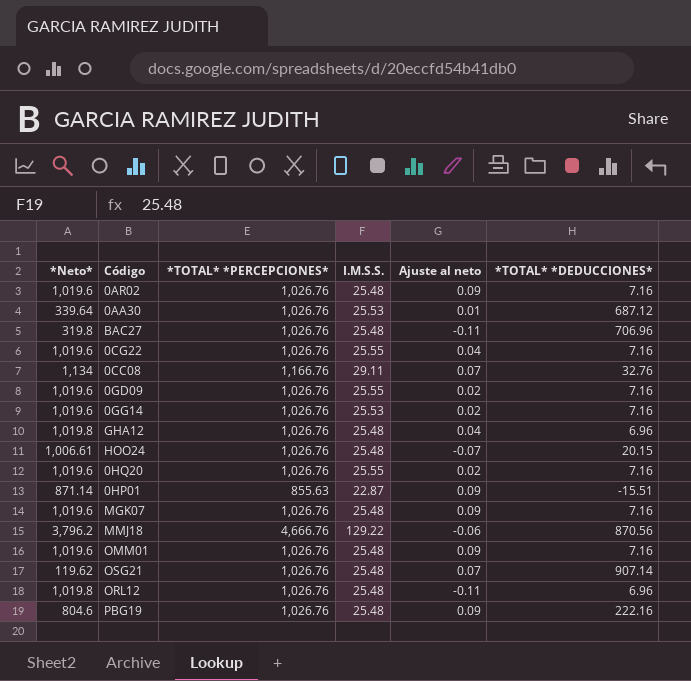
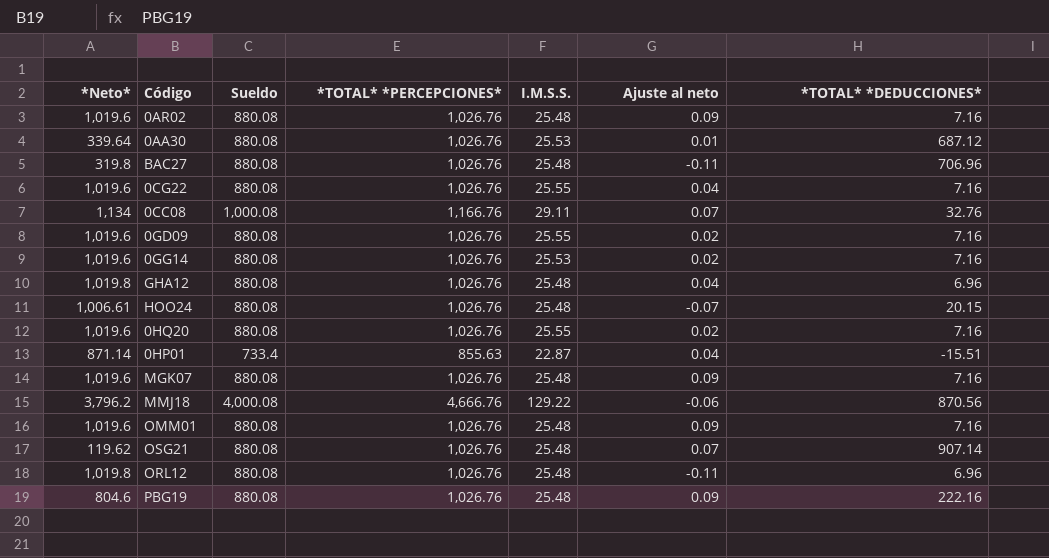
column Sueldo | position: none -> 3
0HP01 | Ajuste al neto: 0.09 -> 0.04

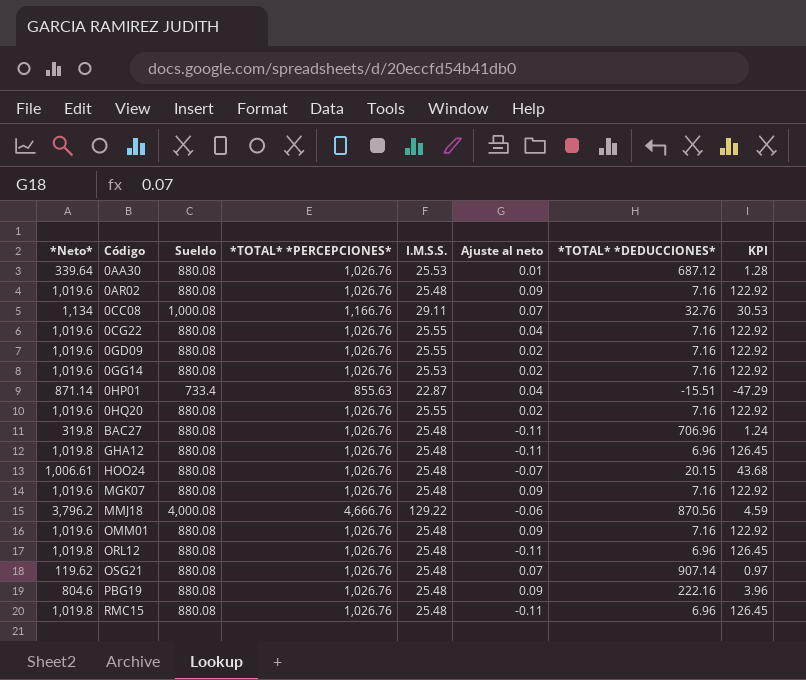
row order: none -> Código ascending
column KPI | formula: none -> [Sueldo] / [*TOTAL* *DEDUCCIONES*]
GHA12 | Ajuste al neto: 0.04 -> -0.11
row RMC15: none -> 1,019.8 | 880.08 | 1,026.76 | 25.48 | -0.11 | 6.96 | 126.45

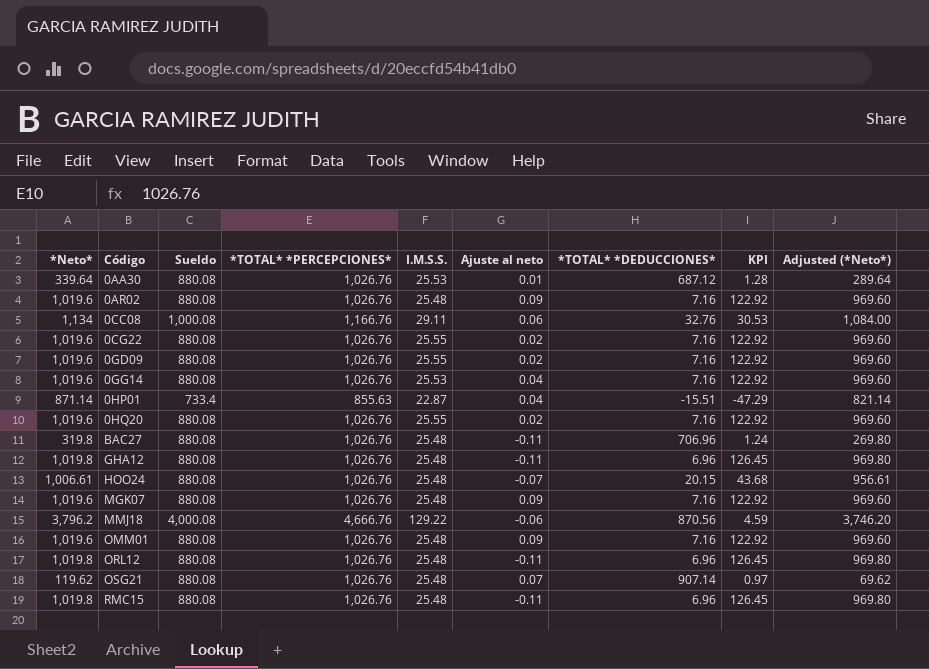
column Adjusted (*Neto*) | formula: none -> [*Neto*] - 50
row PBG19: 804.6 | 880.08 | 1,026.76 | 25.48 | 0.09 | 222.16 | 3.96 -> none
0CC08 | Ajuste al neto: 0.07 -> 0.06
0CG22 | Ajuste al neto: 0.04 -> 0.02
0GG14 | Ajuste al neto: 0.02 -> 0.04

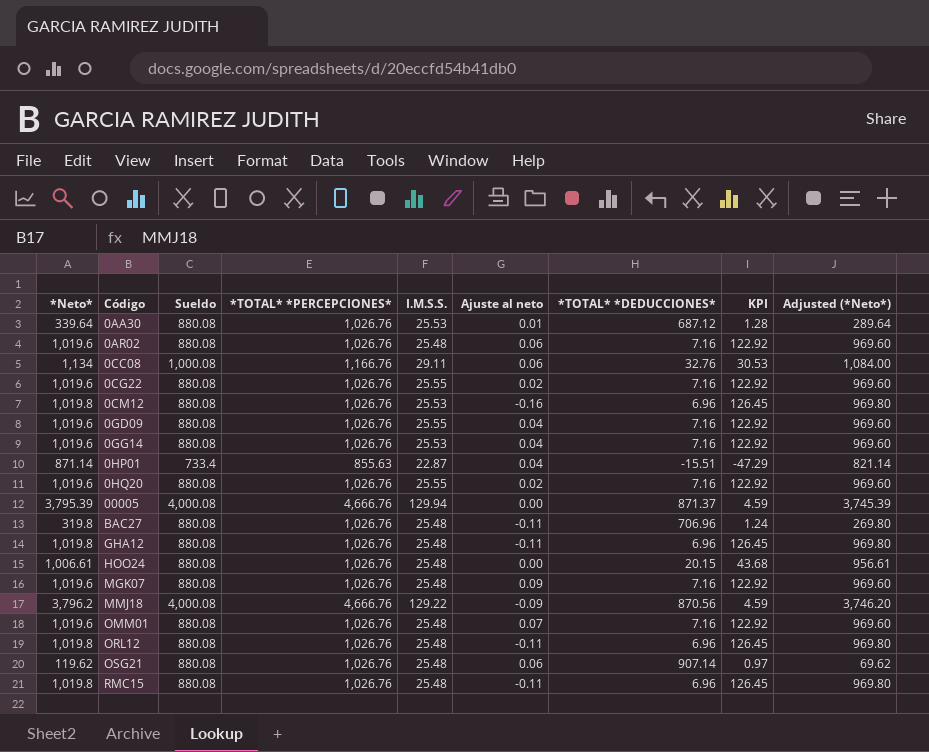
0AR02 | Ajuste al neto: 0.09 -> 0.06
row 0CM12: none -> 1,019.8 | 880.08 | 1,026.76 | 25.53 | -0.16 | 6.96 | 126.45 | 969.80
0GD09 | Ajuste al neto: 0.02 -> 0.04
row 00005: none -> 3,795.39 | 4,000.08 | 4,666.76 | 129.94 | 0.00 | 871.37 | 4.59 | 3,745.39
HOO24 | Ajuste al neto: -0.07 -> 0.00
MMJ18 | Ajuste al neto: -0.06 -> -0.09
OMM01 | Ajuste al neto: 0.09 -> 0.07
OSG21 | Ajuste al neto: 0.07 -> 0.06

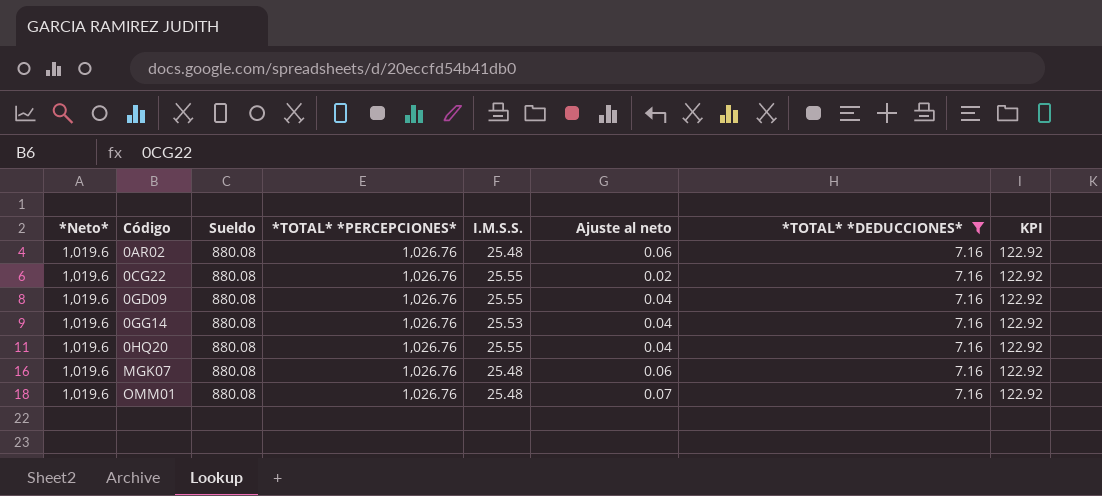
filter: none -> *TOTAL* *DEDUCCIONES* = 7.16
column Adjusted (*Neto*) | formula: [*Neto*] - 50 -> none
0HQ20 | Ajuste al neto: 0.02 -> 0.04
MGK07 | Ajuste al neto: 0.09 -> 0.06

